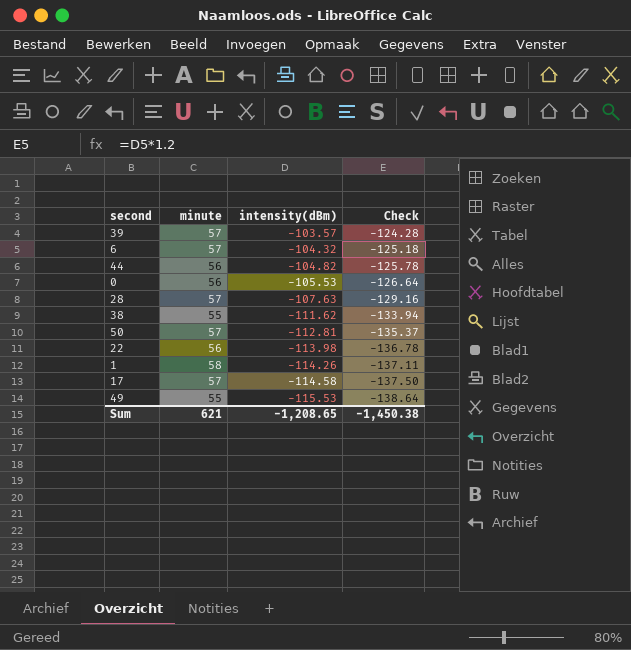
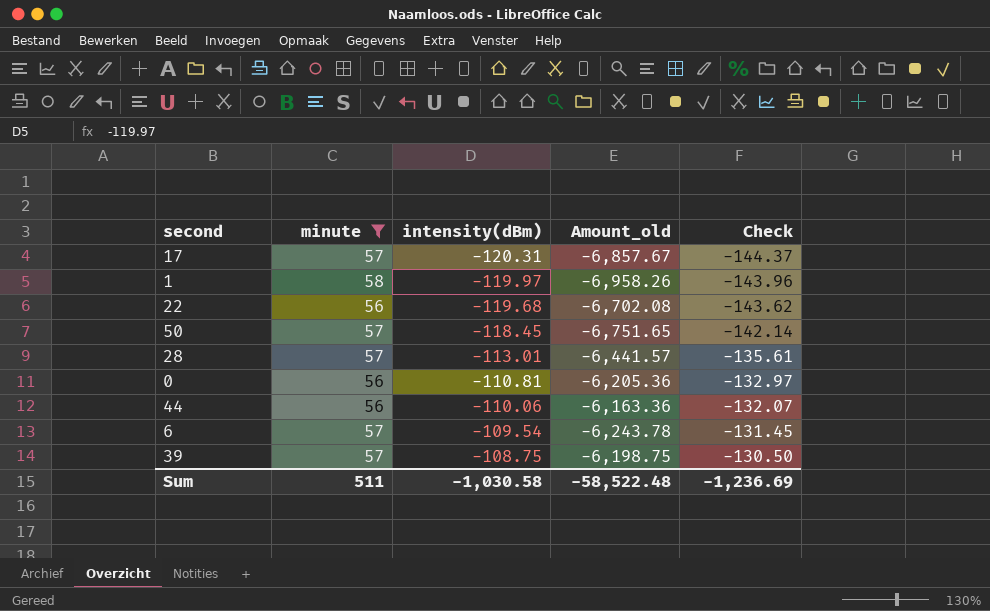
filter: none -> minute != 55
row order: intensity(dBm) descending -> intensity(dBm) ascending
column Amount_old | formula: none -> [minute] * [intensity(dBm)]
17 | intensity(dBm): -114.58 -> -120.31
17 | Check: -137.50 -> -144.37
1 | intensity(dBm): -114.26 -> -119.97
1 | Check: -137.11 -> -143.96
22 | intensity(dBm): -113.98 -> -119.68
22 | Check: -136.78 -> -143.62
50 | intensity(dBm): -112.81 -> -118.45
50 | Check: -135.37 -> -142.14
28 | intensity(dBm): -107.63 -> -113.01
28 | Check: -129.16 -> -135.61
0 | intensity(dBm): -105.53 -> -110.81
0 | Check: -126.64 -> -132.97
44 | intensity(dBm): -104.82 -> -110.06
44 | Check: -125.78 -> -132.07
6 | intensity(dBm): -104.32 -> -109.54
6 | Check: -125.18 -> -131.45
39 | intensity(dBm): -103.57 -> -108.75
39 | Check: -124.28 -> -130.50
Sum | minute: 621 -> 511
Sum | intensity(dBm): -1,208.65 -> -1,030.58
Sum | Check: -1,450.38 -> -1,236.69

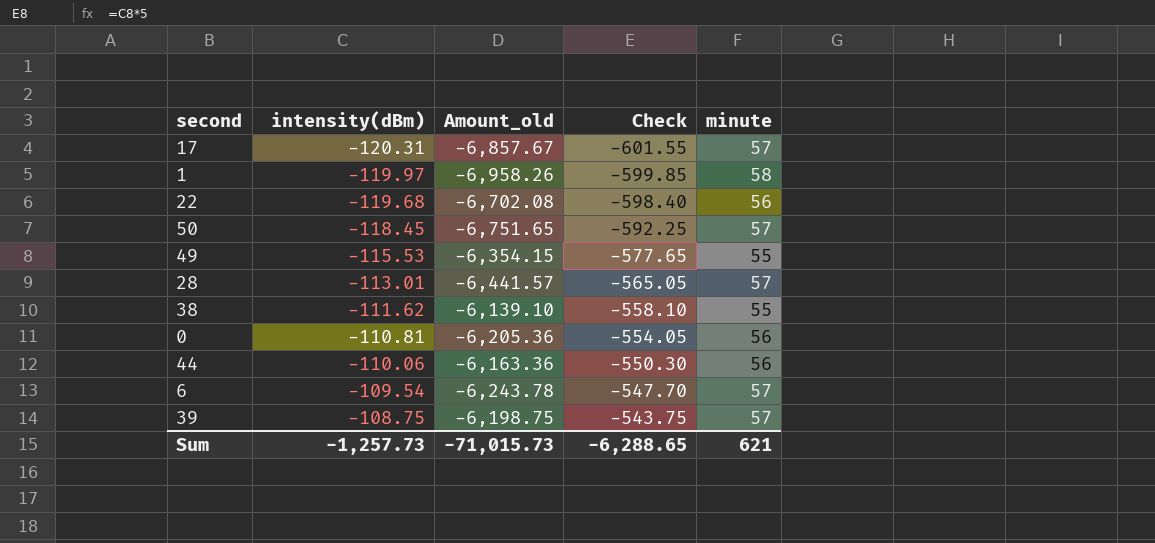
filter: minute != 55 -> none
column Check | formula: [intensity(dBm)] * 1.2 -> [intensity(dBm)] * 5
column minute | position: 2 -> 5
Sum | intensity(dBm): -1,030.58 -> -1,257.73
Sum | Amount_old: -58,522.48 -> -71,015.73
Sum | Check: -1,236.69 -> -6,288.65
Sum | minute: 511 -> 621

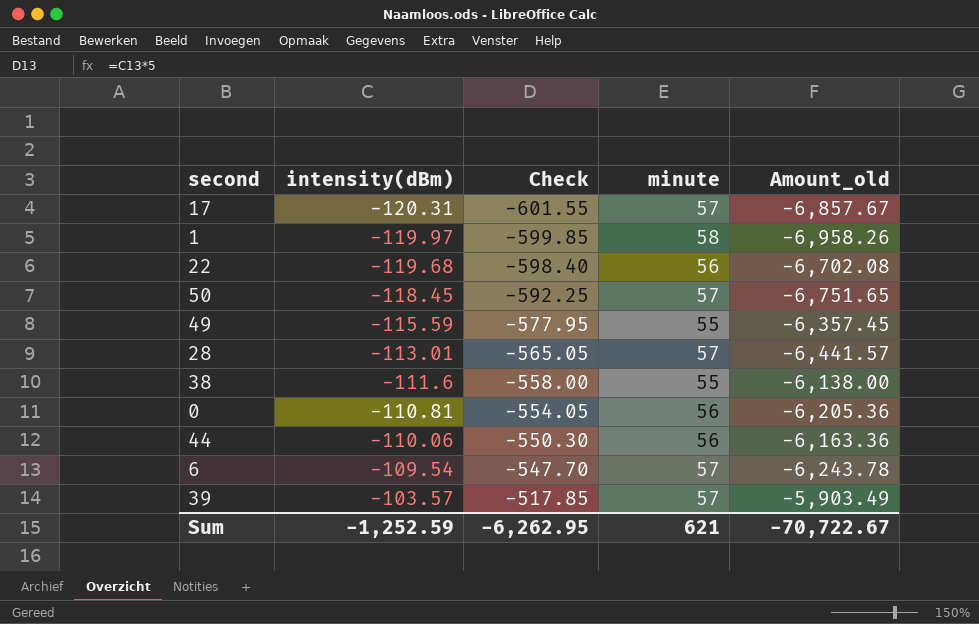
column Amount_old | position: 3 -> 5
49 | intensity(dBm): -115.53 -> -115.59
49 | Check: -577.65 -> -577.95
49 | Amount_old: -6,354.15 -> -6,357.45
38 | intensity(dBm): -111.62 -> -111.6
38 | Check: -558.10 -> -558.00
38 | Amount_old: -6,139.10 -> -6,138.00
39 | intensity(dBm): -108.75 -> -103.57
39 | Check: -543.75 -> -517.85
39 | Amount_old: -6,198.75 -> -5,903.49
Sum | intensity(dBm): -1,257.73 -> -1,252.59
Sum | Check: -6,288.65 -> -6,262.95
Sum | Amount_old: -71,015.73 -> -70,722.67

